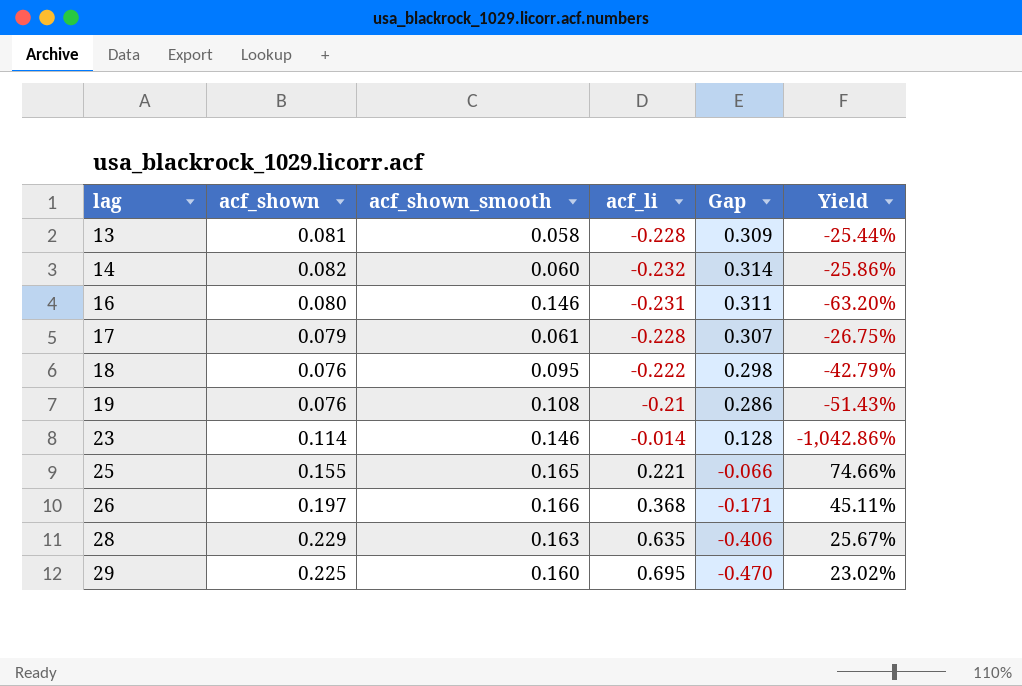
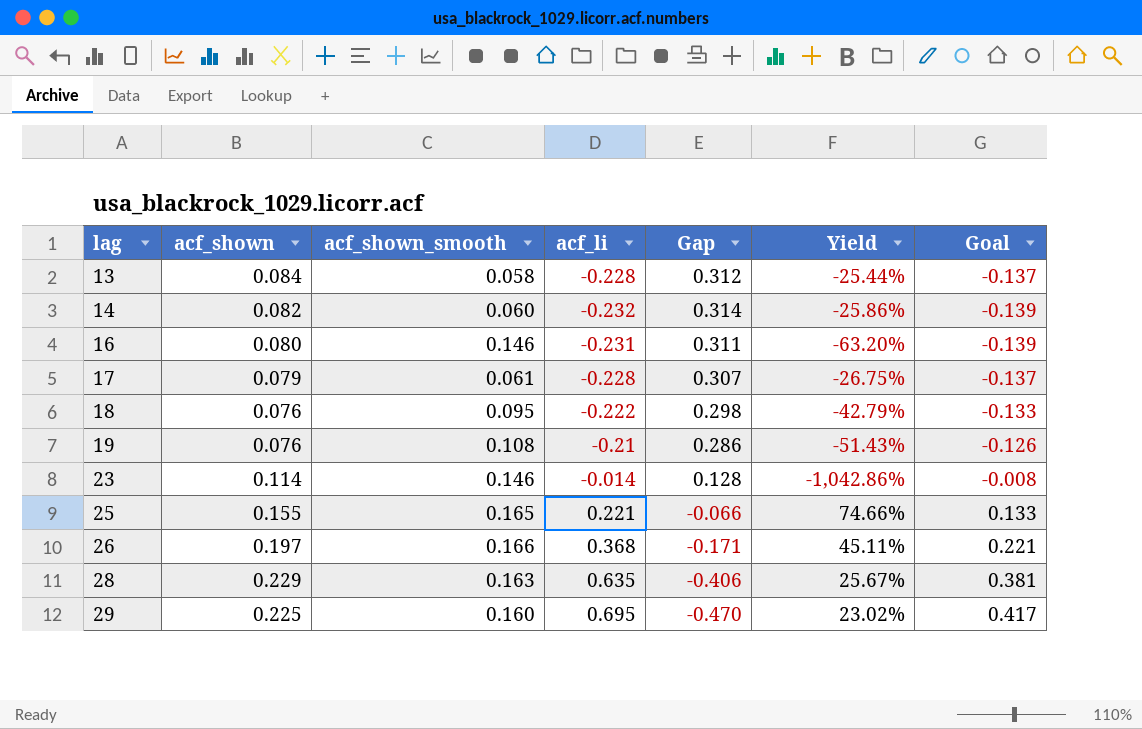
column Goal | formula: none -> [acf_li] * 0.6
13 | acf_shown: 0.081 -> 0.084
13 | Gap: 0.309 -> 0.312

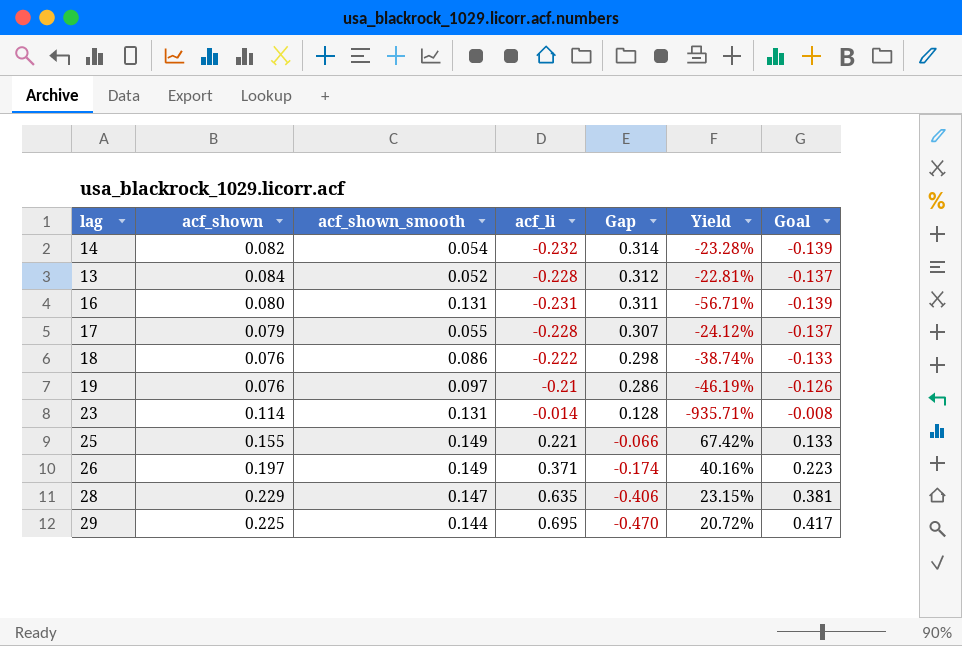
row order: lag ascending -> Gap descending
14 | acf_shown_smooth: 0.060 -> 0.054
14 | Yield: -25.86% -> -23.28%
13 | acf_shown_smooth: 0.058 -> 0.052
13 | Yield: -25.44% -> -22.81%
16 | acf_shown_smooth: 0.146 -> 0.131
16 | Yield: -63.20% -> -56.71%
17 | acf_shown_smooth: 0.061 -> 0.055
17 | Yield: -26.75% -> -24.12%
18 | acf_shown_smooth: 0.095 -> 0.086
18 | Yield: -42.79% -> -38.74%
19 | acf_shown_smooth: 0.108 -> 0.097
19 | Yield: -51.43% -> -46.19%
23 | acf_shown_smooth: 0.146 -> 0.131
23 | Yield: -1,042.86% -> -935.71%
25 | acf_shown_smooth: 0.165 -> 0.149
25 | Yield: 74.66% -> 67.42%
26 | acf_shown_smooth: 0.166 -> 0.149
26 | acf_li: 0.368 -> 0.371
26 | Gap: -0.171 -> -0.174
26 | Yield: 45.11% -> 40.16%
26 | Goal: 0.221 -> 0.223
28 | acf_shown_smooth: 0.163 -> 0.147
28 | Yield: 25.67% -> 23.15%
29 | acf_shown_smooth: 0.160 -> 0.144
29 | Yield: 23.02% -> 20.72%

